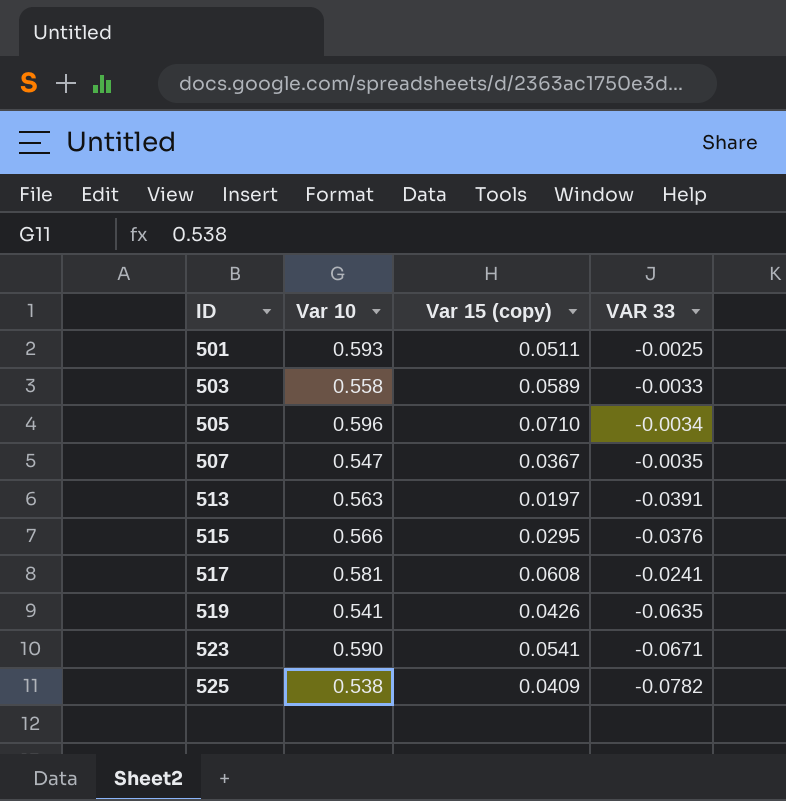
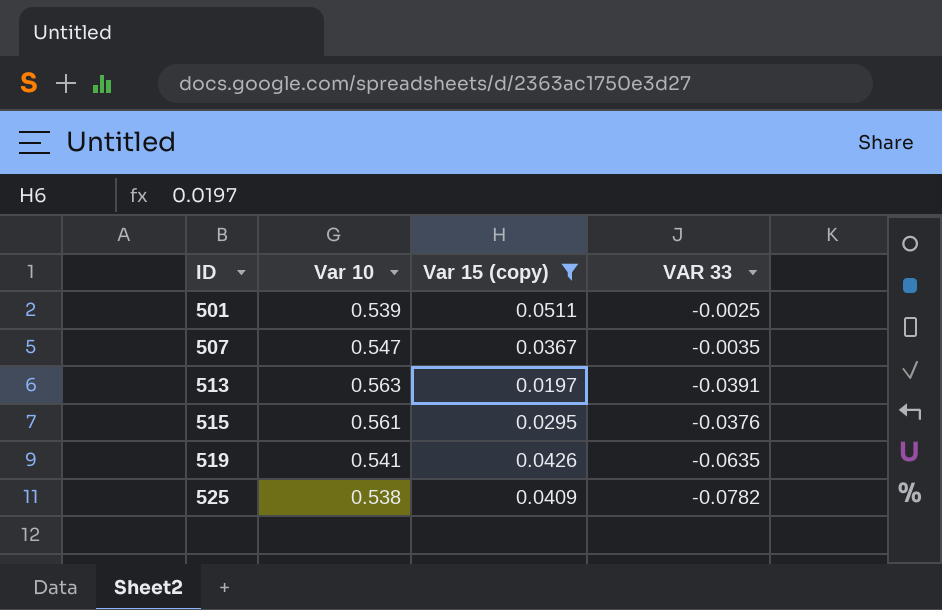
filter: none -> Var 15 (copy) <= 0.0511
501 | Var 10: 0.593 -> 0.539
515 | Var 10: 0.566 -> 0.561

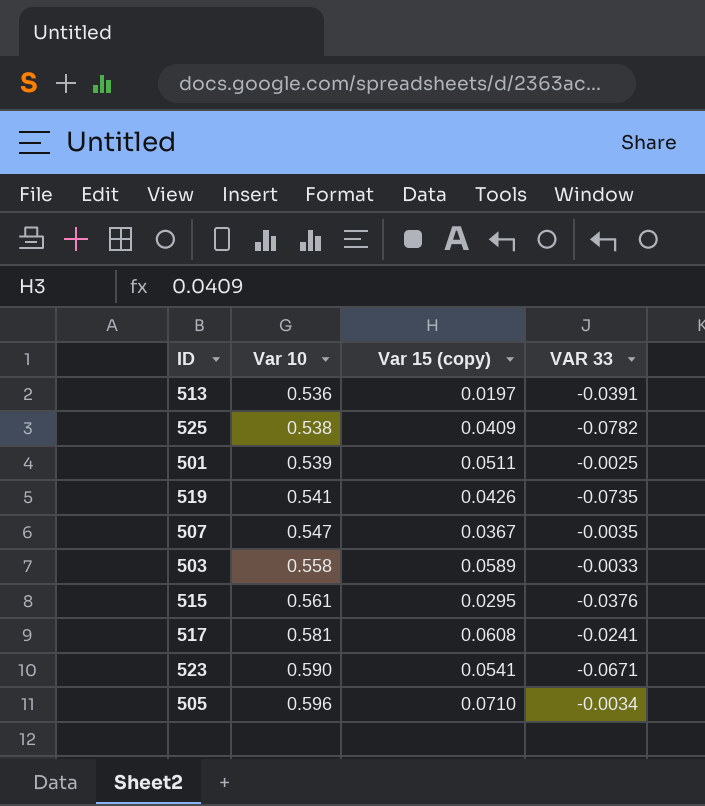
filter: Var 15 (copy) <= 0.0511 -> none
row order: ID ascending -> Var 10 ascending
513 | Var 10: 0.563 -> 0.536
519 | VAR 33: -0.0635 -> -0.0735

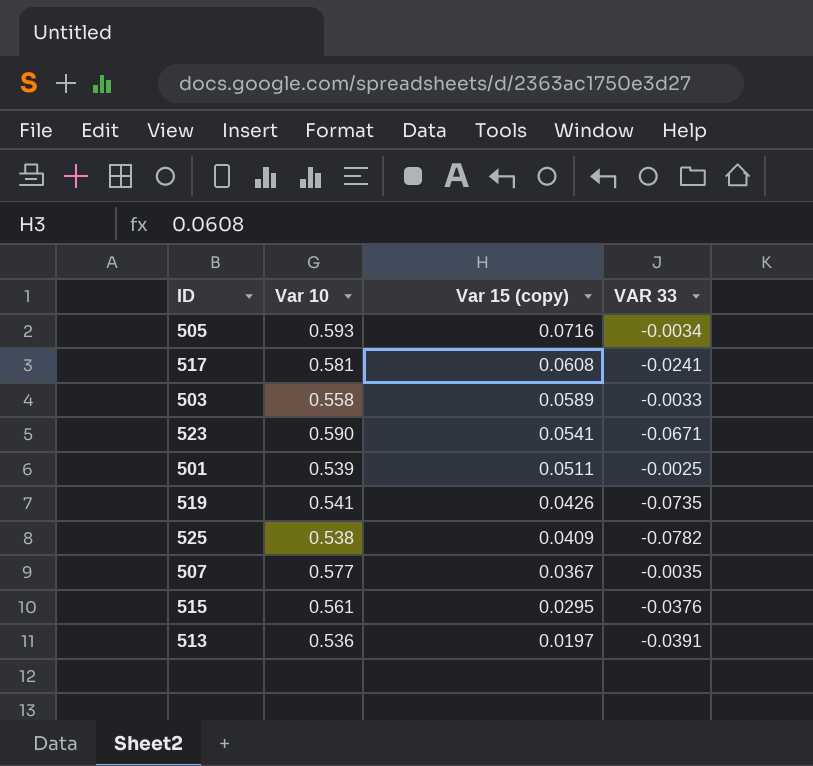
row order: Var 10 ascending -> Var 15 (copy) descending
505 | Var 10: 0.596 -> 0.593
505 | Var 15 (copy): 0.0710 -> 0.0716
507 | Var 10: 0.547 -> 0.577

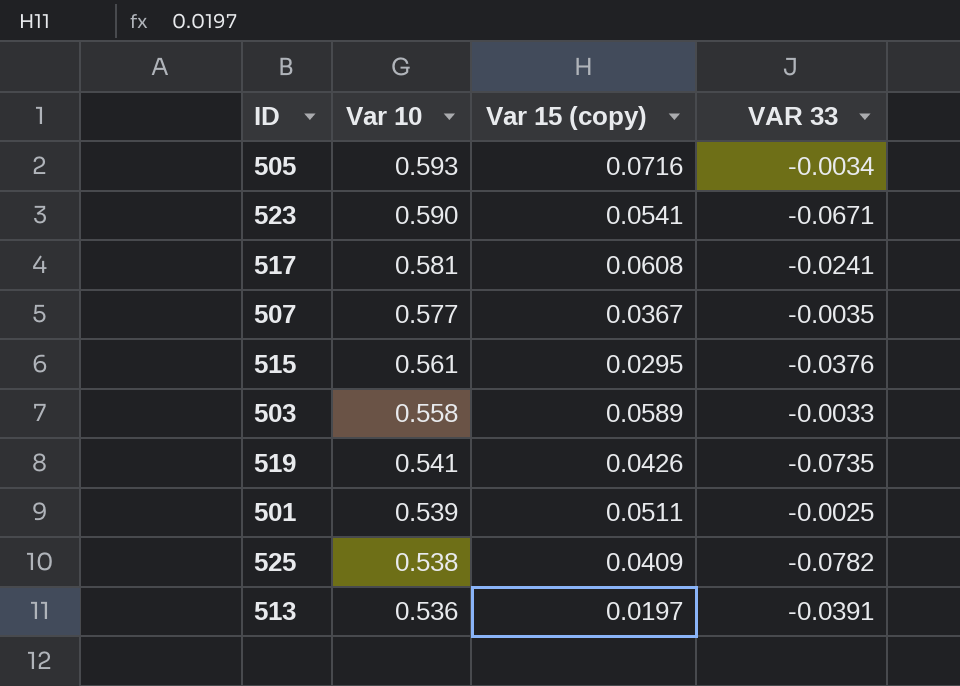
row order: Var 15 (copy) descending -> Var 10 descending

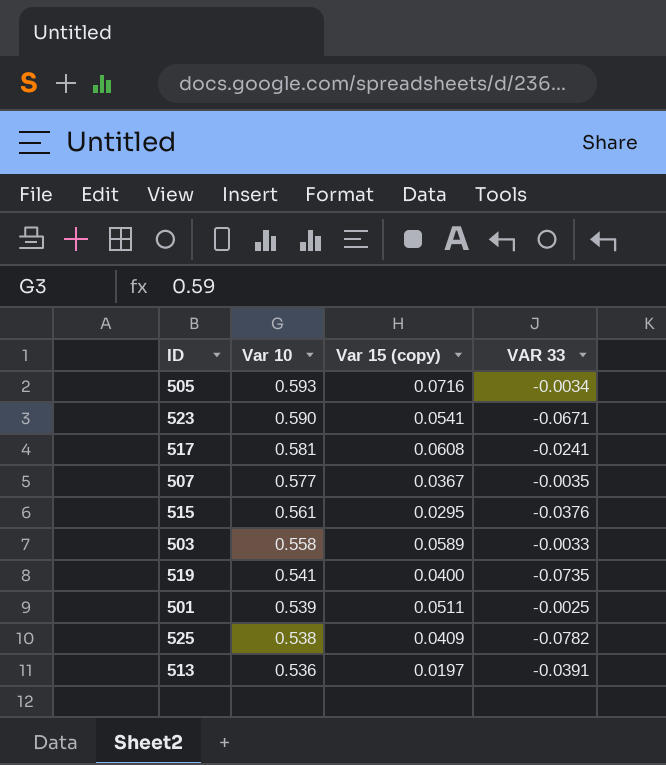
519 | Var 15 (copy): 0.0426 -> 0.0400

